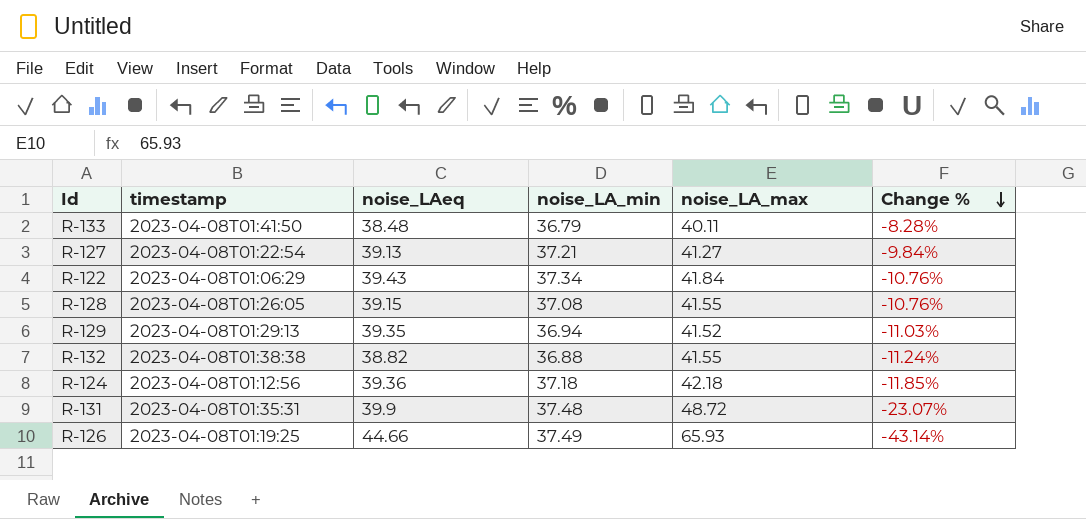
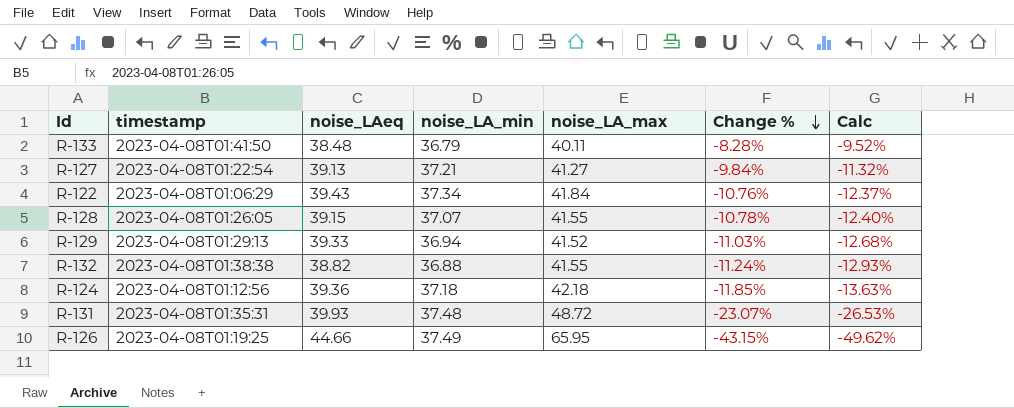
column Calc | formula: none -> [Change %] * 1.15
R-128 | noise_LA_min: 37.08 -> 37.07
R-128 | Change %: -10.76% -> -10.78%
R-129 | noise_LAeq: 39.35 -> 39.33
R-131 | noise_LAeq: 39.9 -> 39.93
R-126 | noise_LA_max: 65.93 -> 65.95
R-126 | Change %: -43.14% -> -43.15%

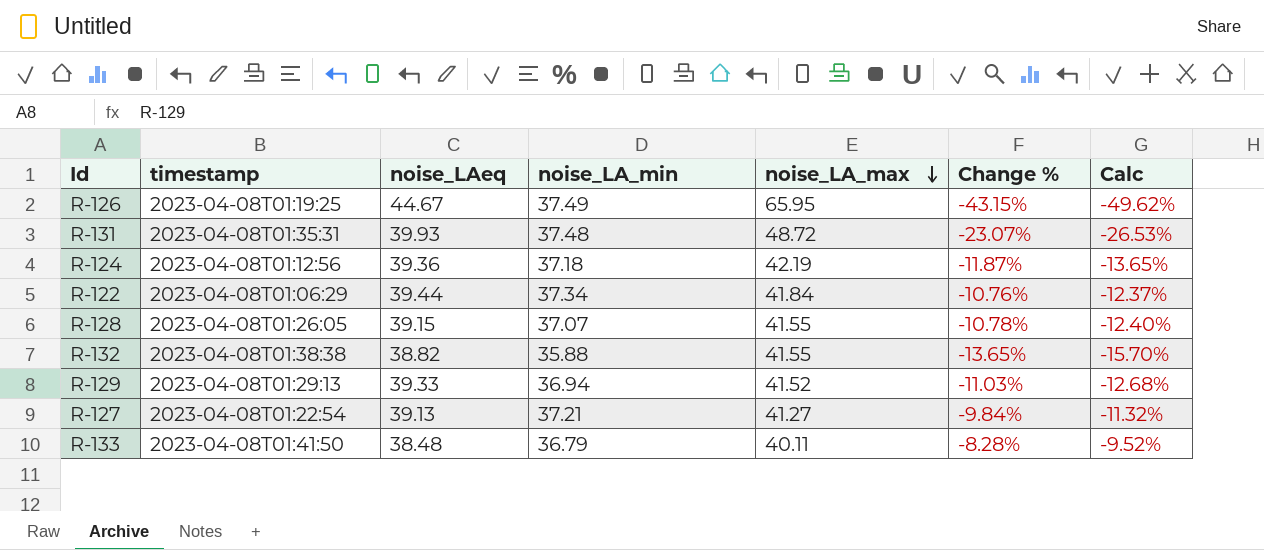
row order: Change % descending -> noise_LA_max descending
R-126 | noise_LAeq: 44.66 -> 44.67
R-124 | noise_LA_max: 42.18 -> 42.19
R-124 | Change %: -11.85% -> -11.87%
R-124 | Calc: -13.63% -> -13.65%
R-122 | noise_LAeq: 39.43 -> 39.44
R-132 | noise_LA_min: 36.88 -> 35.88
R-132 | Change %: -11.24% -> -13.65%
R-132 | Calc: -12.93% -> -15.70%

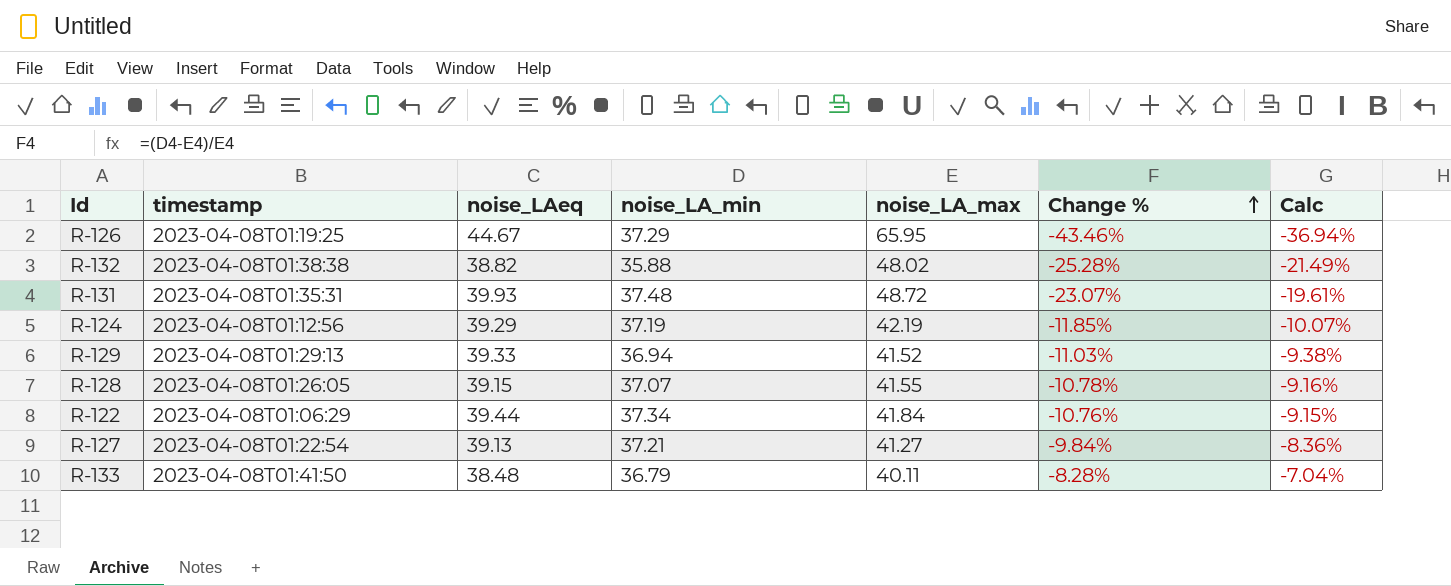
row order: noise_LA_max descending -> Change % ascending
column Calc | formula: [Change %] * 1.15 -> [Change %] * 0.85
R-126 | noise_LA_min: 37.49 -> 37.29
R-126 | Change %: -43.15% -> -43.46%
R-132 | noise_LA_max: 41.55 -> 48.02
R-132 | Change %: -13.65% -> -25.28%
R-124 | noise_LAeq: 39.36 -> 39.29
R-124 | noise_LA_min: 37.18 -> 37.19
R-124 | Change %: -11.87% -> -11.85%

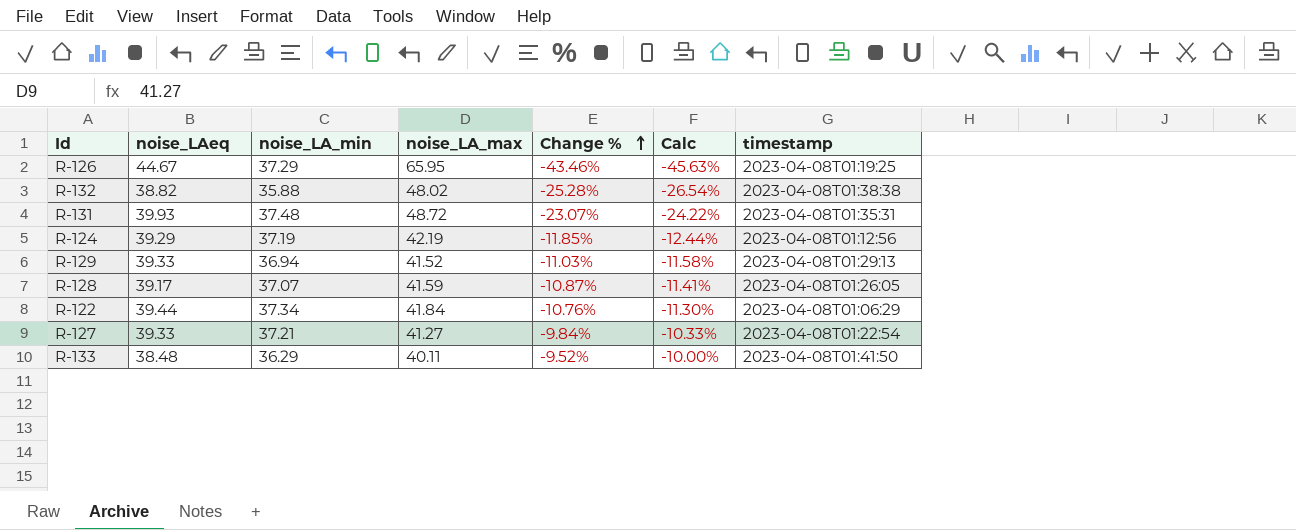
column Calc | formula: [Change %] * 0.85 -> [Change %] * 1.05
column timestamp | position: 2 -> 7
R-128 | noise_LAeq: 39.15 -> 39.17
R-128 | noise_LA_max: 41.55 -> 41.59
R-128 | Change %: -10.78% -> -10.87%
R-127 | noise_LAeq: 39.13 -> 39.33
R-133 | noise_LA_min: 36.79 -> 36.29
R-133 | Change %: -8.28% -> -9.52%

